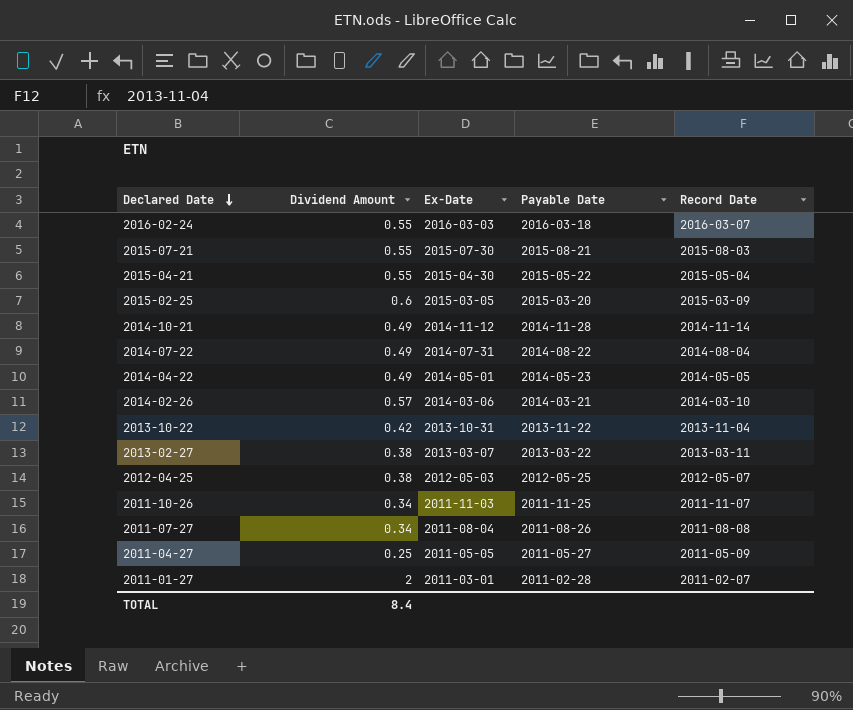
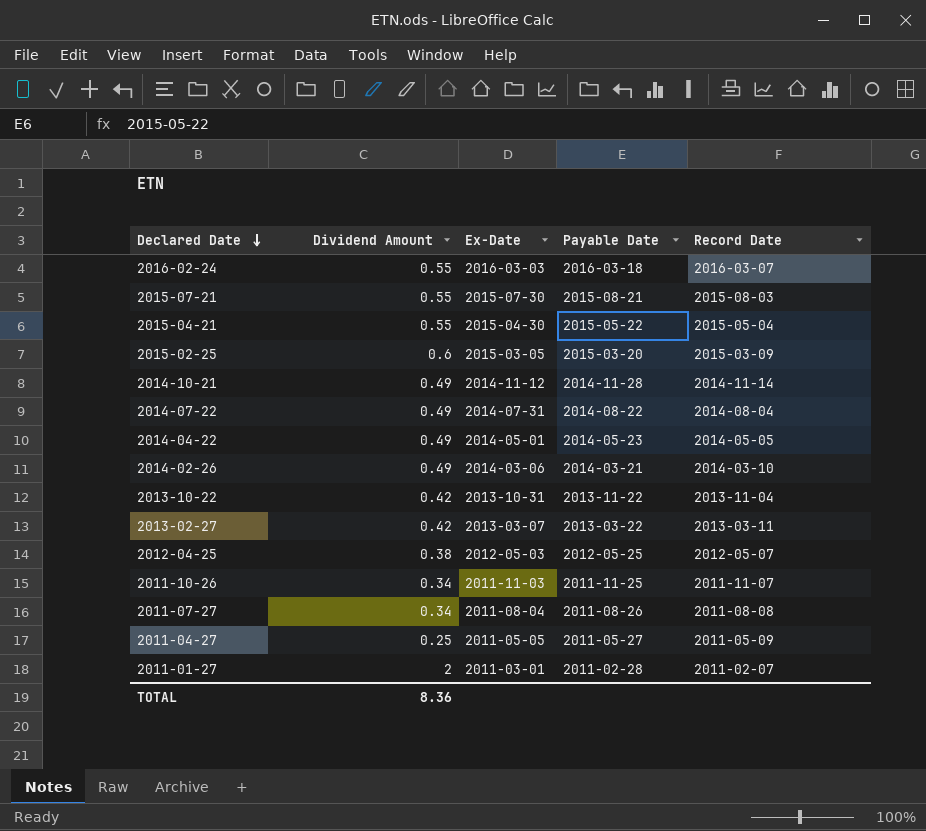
2014-02-26 | Dividend Amount: 0.57 -> 0.49
2013-02-27 | Dividend Amount: 0.38 -> 0.42
TOTAL | Dividend Amount: 8.4 -> 8.36

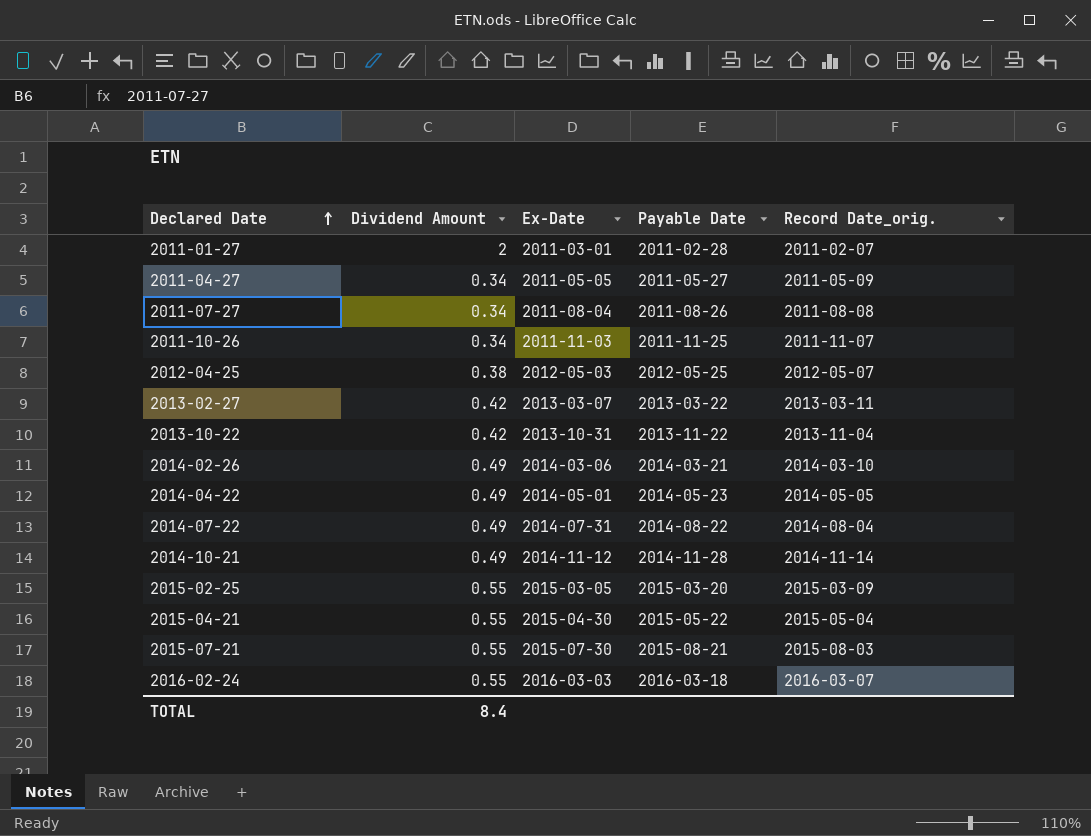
row order: Declared Date descending -> Declared Date ascending
column name: Record Date -> Record Date_orig.
2011-04-27 | Dividend Amount: 0.25 -> 0.34
2015-02-25 | Dividend Amount: 0.6 -> 0.55
TOTAL | Dividend Amount: 8.36 -> 8.4

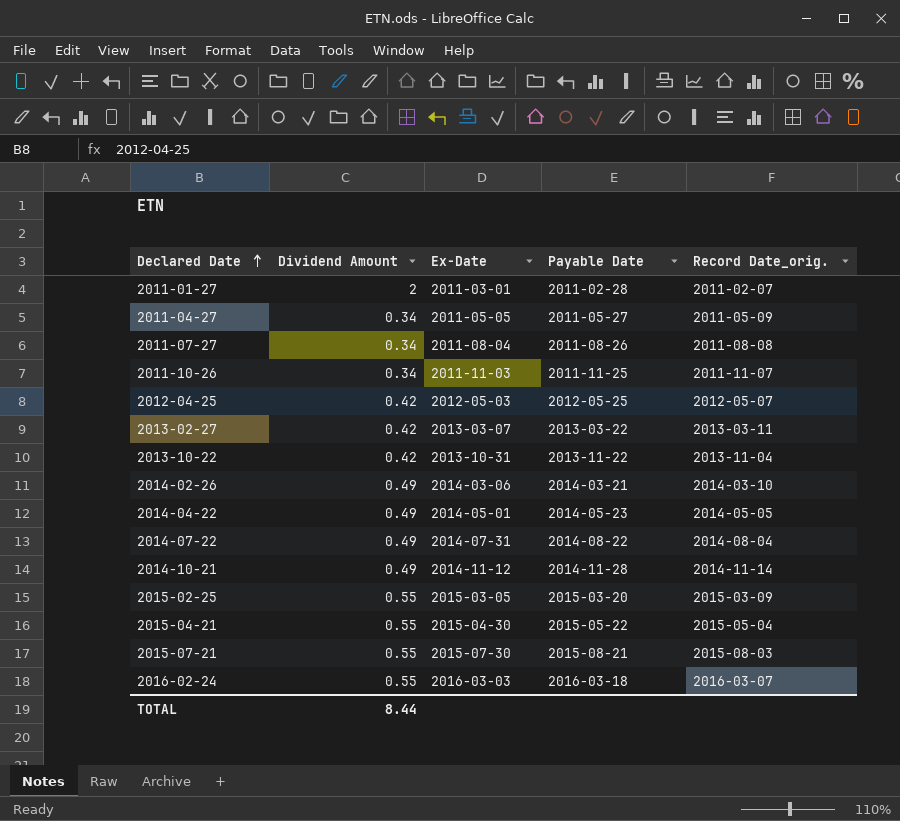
2012-04-25 | Dividend Amount: 0.38 -> 0.42
TOTAL | Dividend Amount: 8.4 -> 8.44

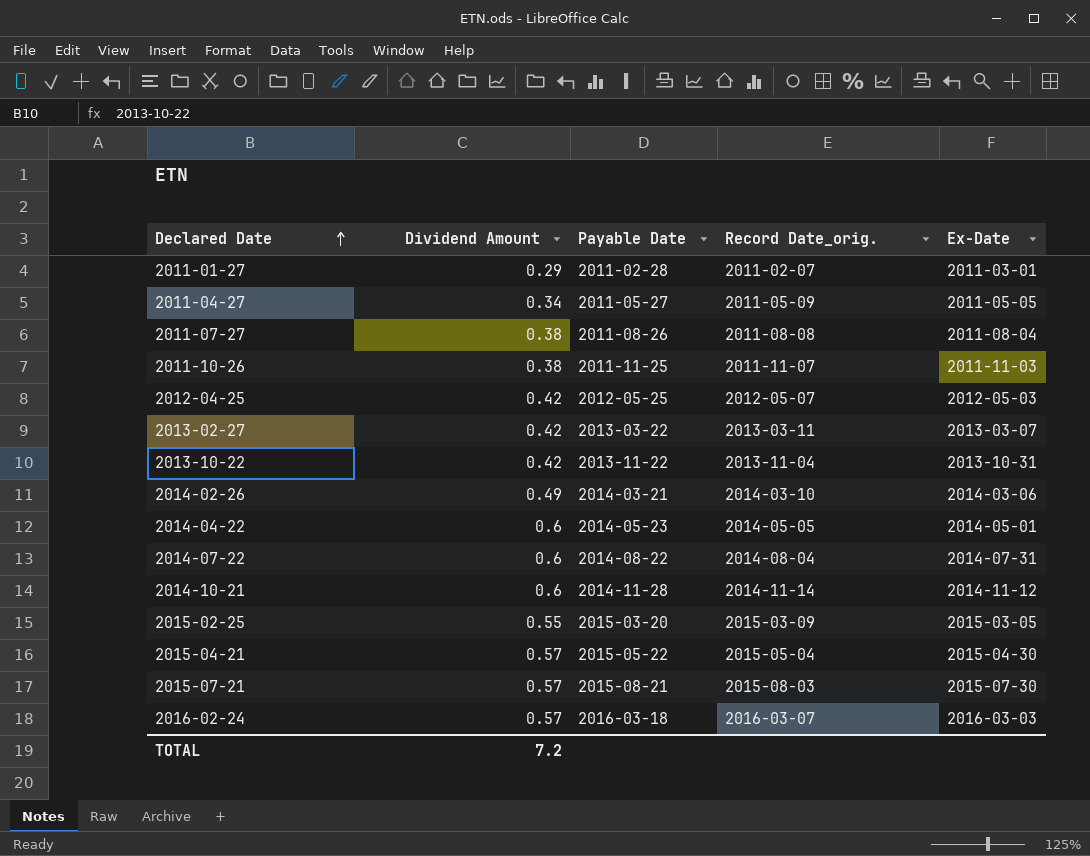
column Ex-Date | position: 3 -> 5
2011-01-27 | Dividend Amount: 2 -> 0.29
2011-07-27 | Dividend Amount: 0.34 -> 0.38
2011-10-26 | Dividend Amount: 0.34 -> 0.38
2014-04-22 | Dividend Amount: 0.49 -> 0.6
2014-07-22 | Dividend Amount: 0.49 -> 0.6
2014-10-21 | Dividend Amount: 0.49 -> 0.6
2015-04-21 | Dividend Amount: 0.55 -> 0.57
2015-07-21 | Dividend Amount: 0.55 -> 0.57
2016-02-24 | Dividend Amount: 0.55 -> 0.57
TOTAL | Dividend Amount: 8.44 -> 7.2

